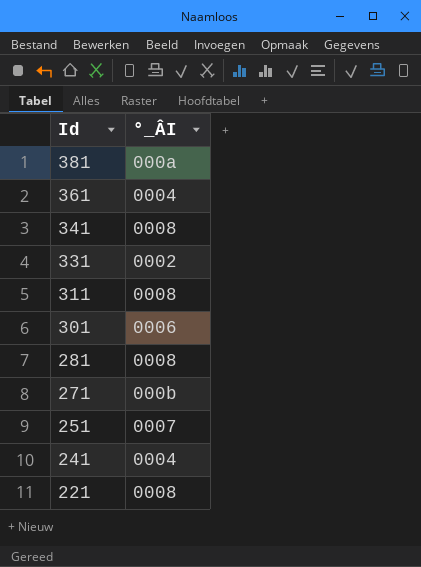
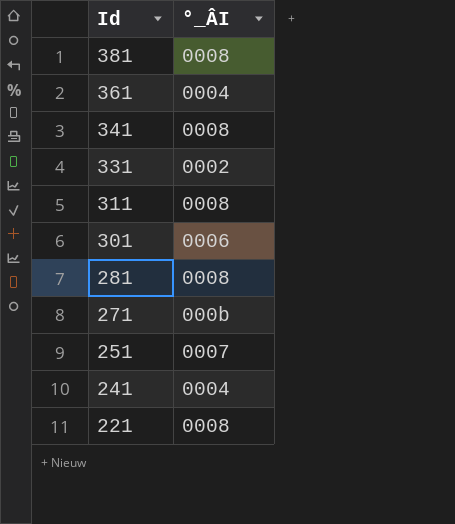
381 | °_ÂI: 000a -> 0008

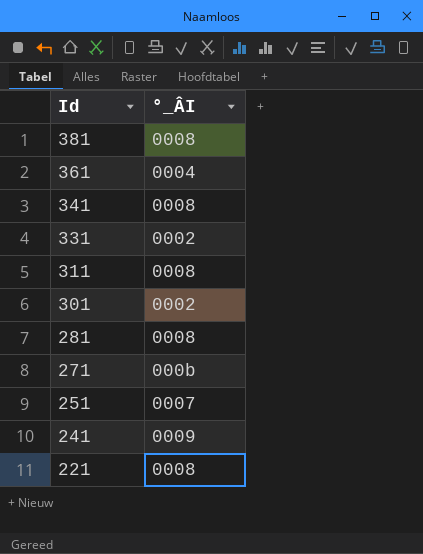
301 | °_ÂI: 0006 -> 0002
241 | °_ÂI: 0004 -> 0009

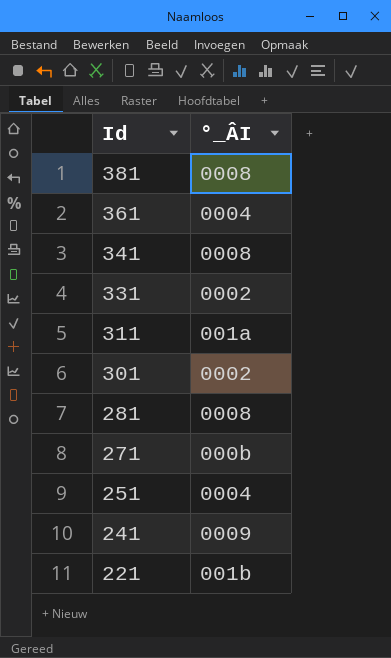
311 | °_ÂI: 0008 -> 001a
251 | °_ÂI: 0007 -> 0004
221 | °_ÂI: 0008 -> 001b

